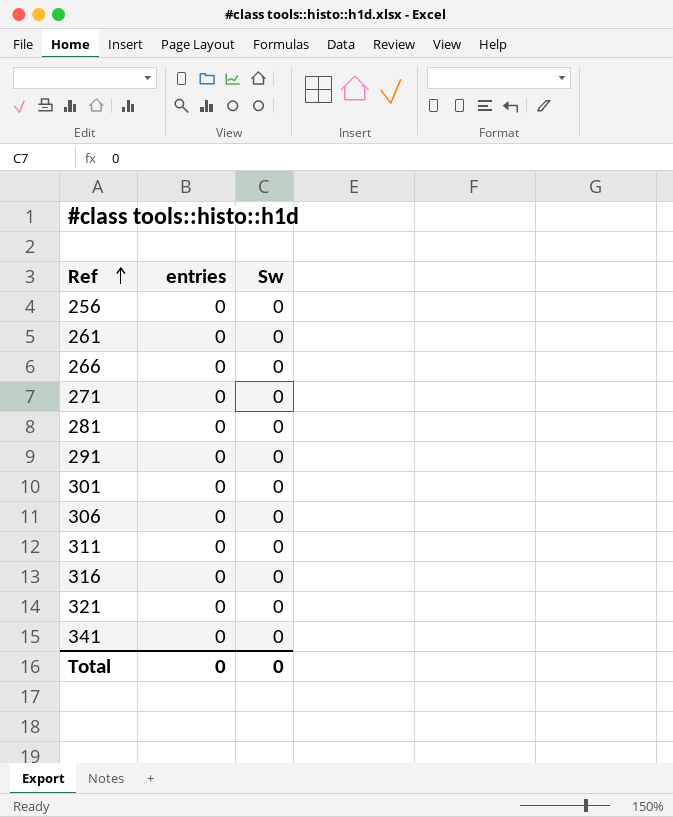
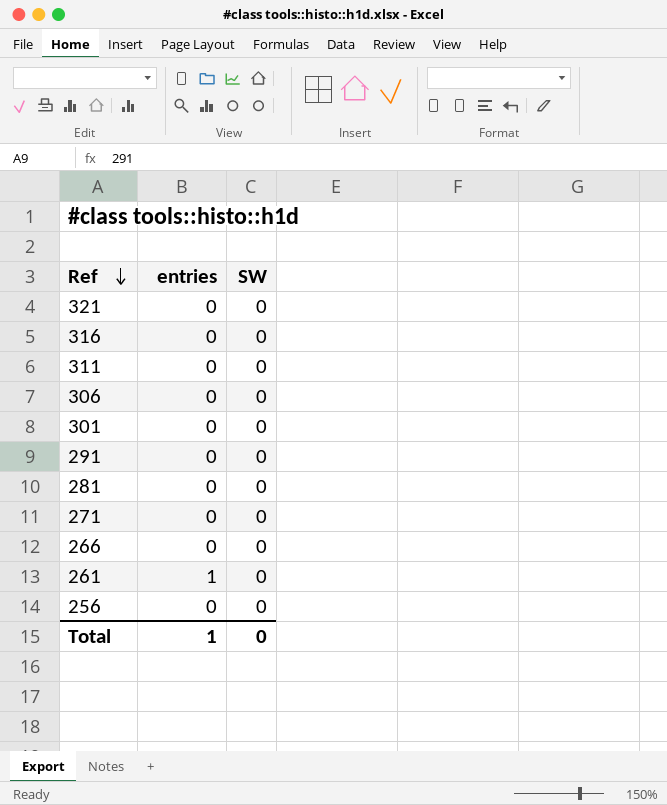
row order: Ref ascending -> Ref descending
column name: Sw -> SW
row 341: 0 | 0 -> none
261 | entries: 0 -> 1
Total | entries: 0 -> 1

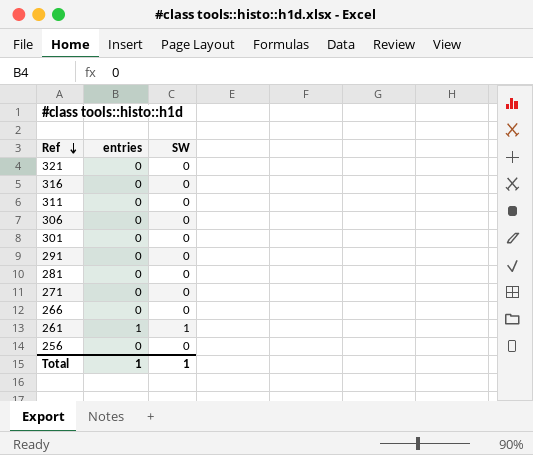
261 | SW: 0 -> 1
Total | SW: 0 -> 1

